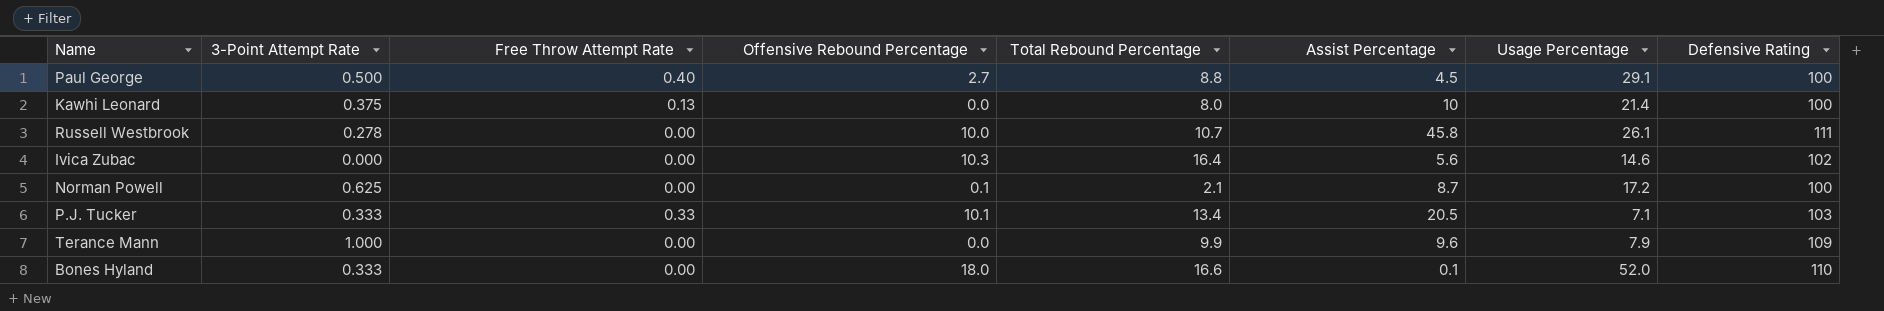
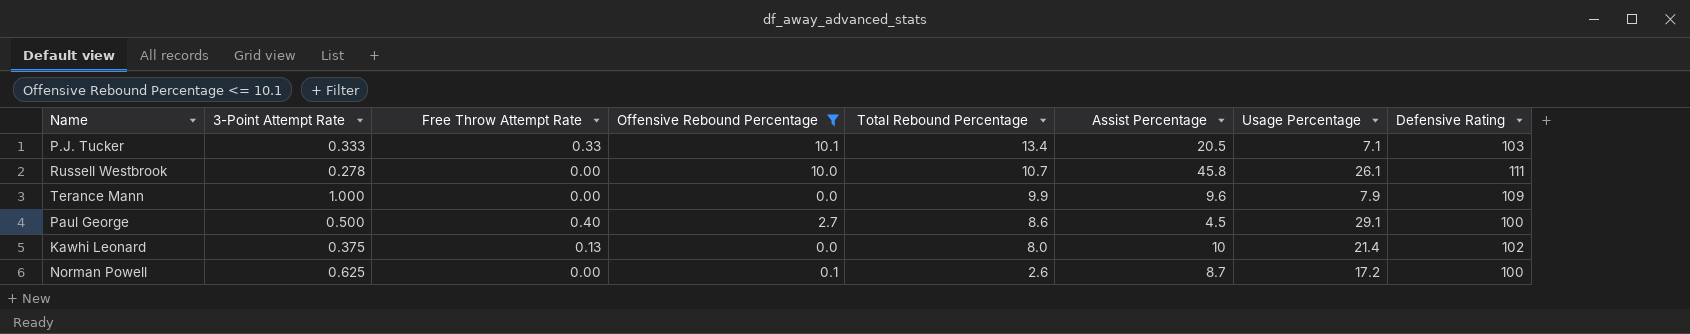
filter: none -> Offensive Rebound Percentage <= 10.1
row order: none -> Total Rebound Percentage descending
Paul George | Total Rebound Percentage: 8.8 -> 8.6
Kawhi Leonard | Defensive Rating: 100 -> 102
Norman Powell | Total Rebound Percentage: 2.1 -> 2.6

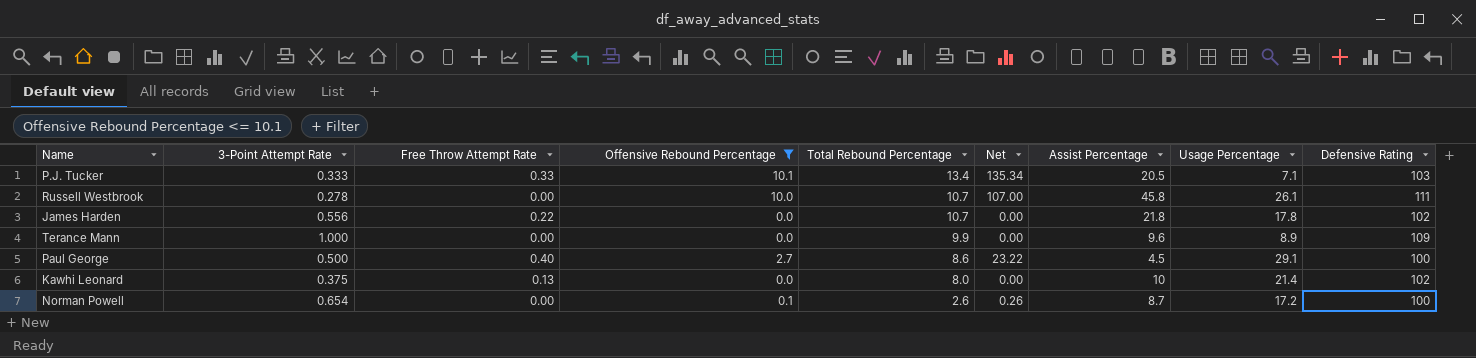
column Net | formula: none -> [Offensive Rebound Percentage] * [Total Rebound Percentage]
row James Harden: none -> 0.556 | 0.22 | 0.0 | 10.7 | 0.00 | 21.8 | 17.8 | 102
Terance Mann | Usage Percentage: 7.9 -> 8.9
Norman Powell | 3-Point Attempt Rate: 0.625 -> 0.654

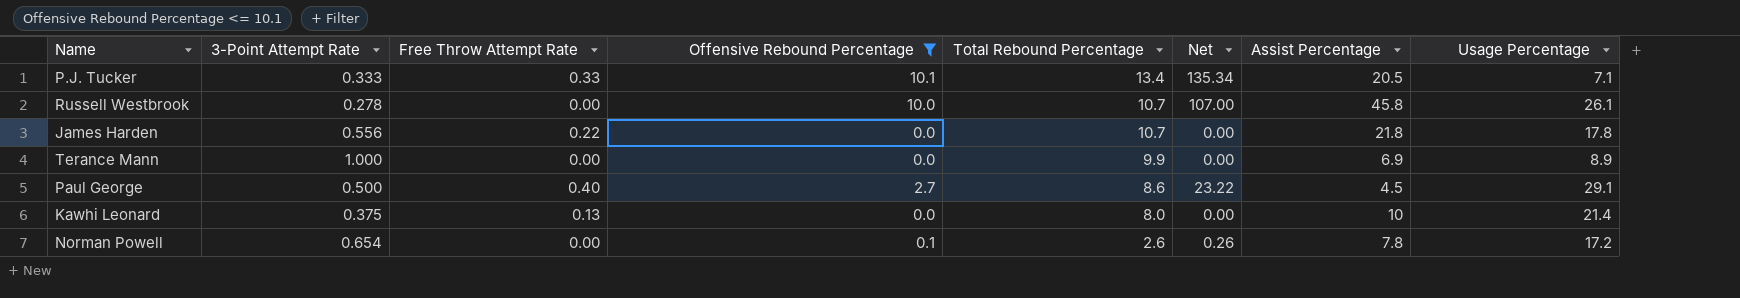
column Defensive Rating | position: 9 -> none
Terance Mann | Assist Percentage: 9.6 -> 6.9
Norman Powell | Assist Percentage: 8.7 -> 7.8

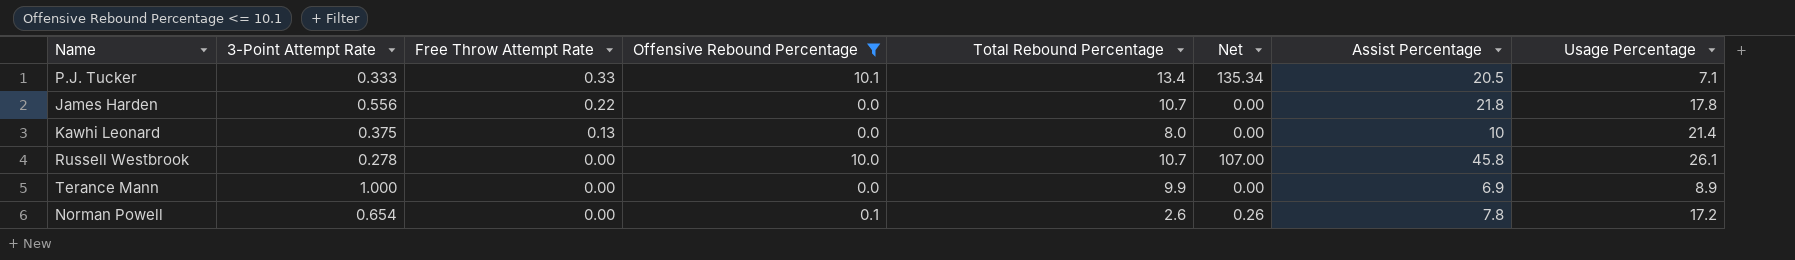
row order: Total Rebound Percentage descending -> Free Throw Attempt Rate descending
row Paul George: 0.500 | 0.40 | 2.7 | 8.6 | 23.22 | 4.5 | 29.1 -> none

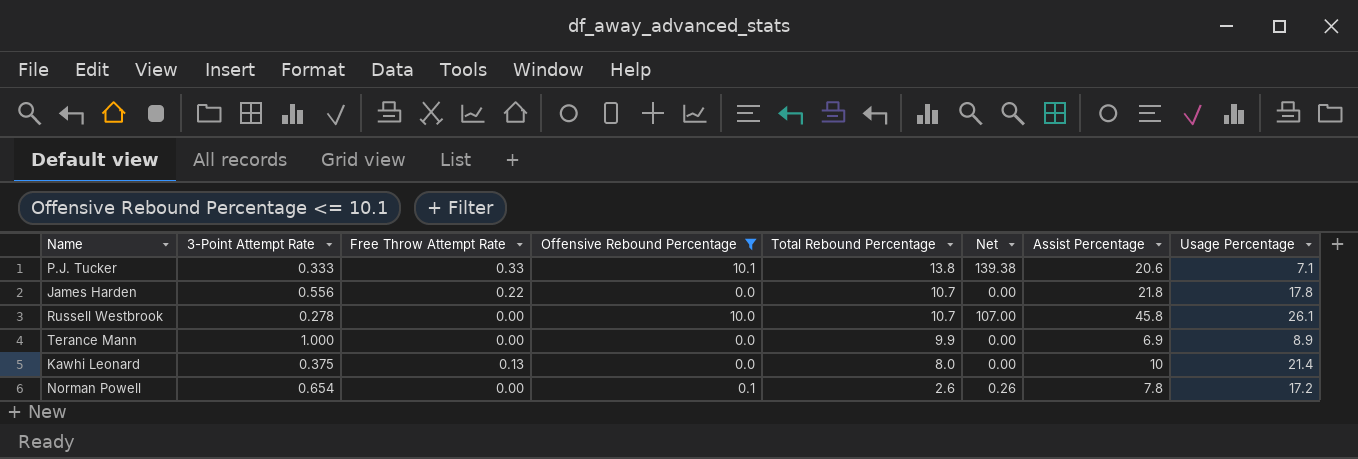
row order: Free Throw Attempt Rate descending -> Total Rebound Percentage descending
P.J. Tucker | Total Rebound Percentage: 13.4 -> 13.8
P.J. Tucker | Net: 135.34 -> 139.38
P.J. Tucker | Assist Percentage: 20.5 -> 20.6

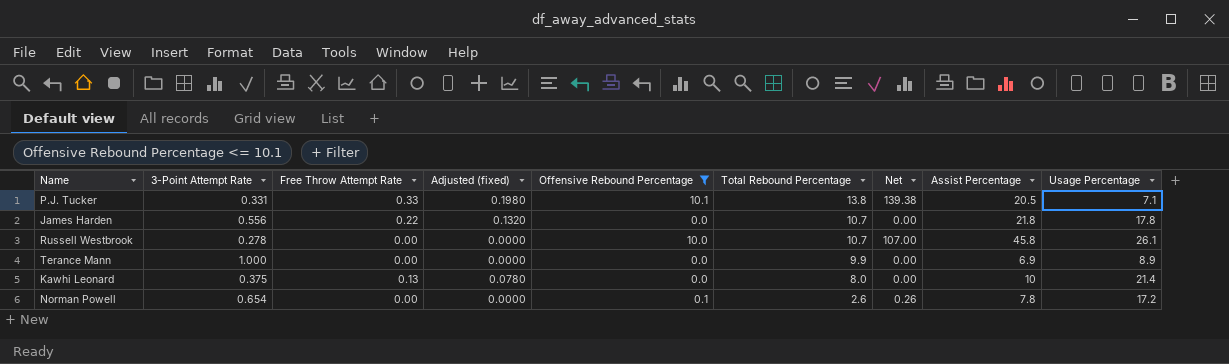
column Adjusted (fixed) | formula: none -> [Free Throw Attempt Rate] * 0.6
P.J. Tucker | 3-Point Attempt Rate: 0.333 -> 0.331
P.J. Tucker | Assist Percentage: 20.6 -> 20.5

